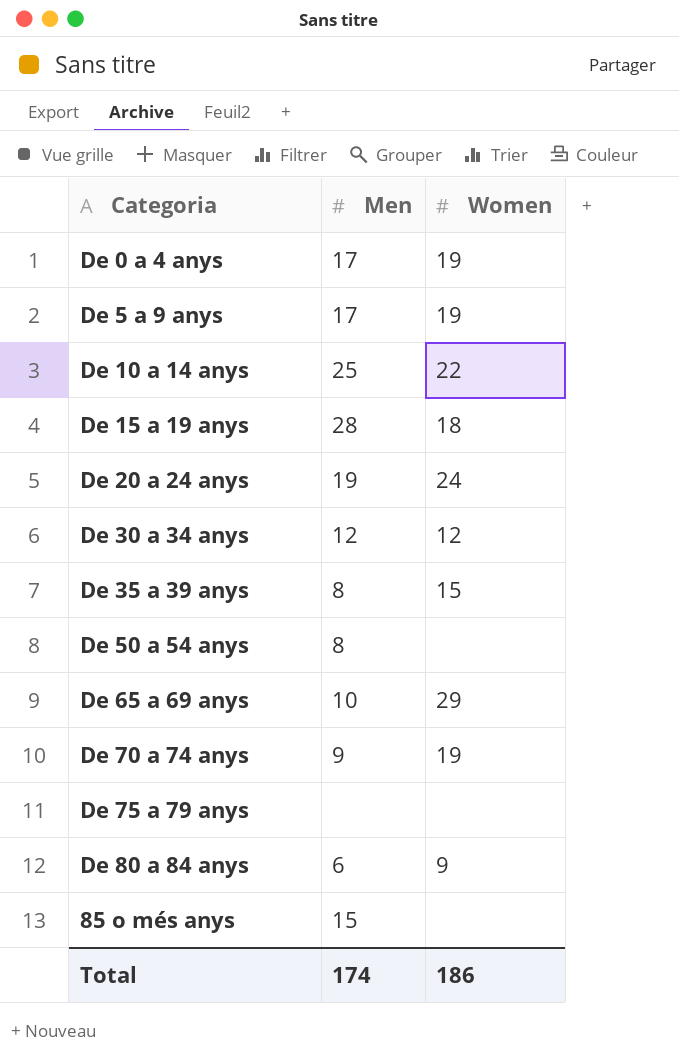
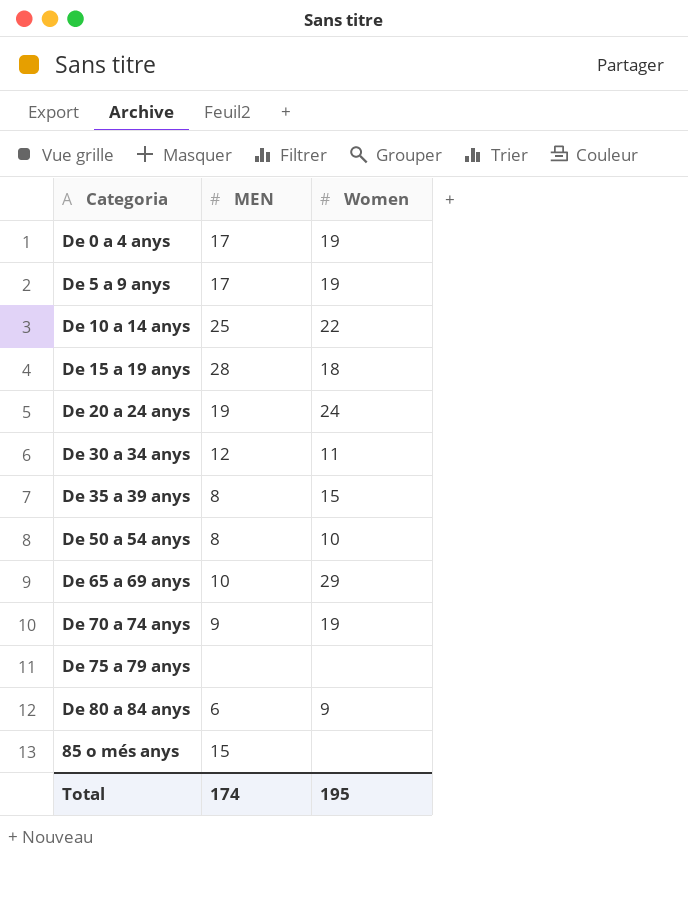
column name: Men -> MEN
De 30 a 34 anys | Women: 12 -> 11
De 50 a 54 anys | Women: none -> 10
Total | Women: 186 -> 195

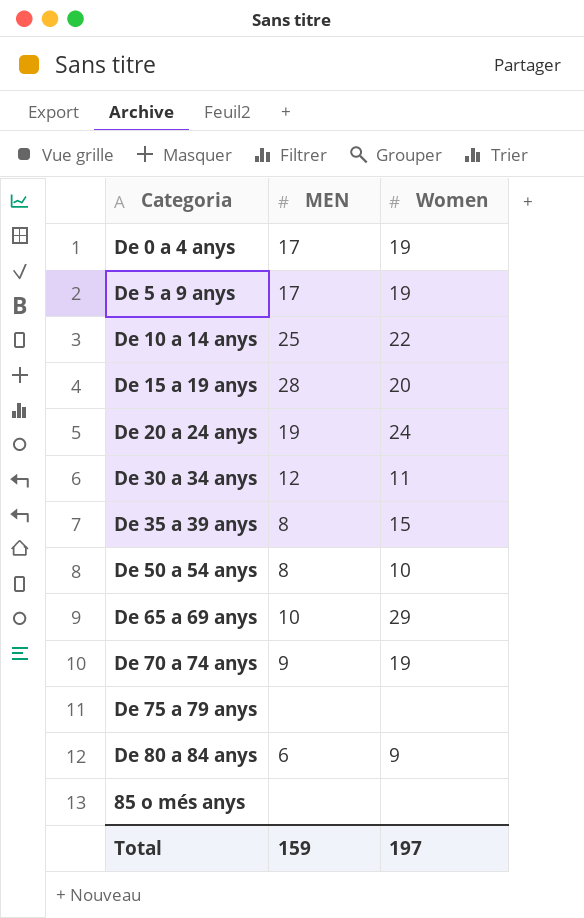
De 15 a 19 anys | Women: 18 -> 20
85 o més anys | MEN: 15 -> none
Total | MEN: 174 -> 159
Total | Women: 195 -> 197

